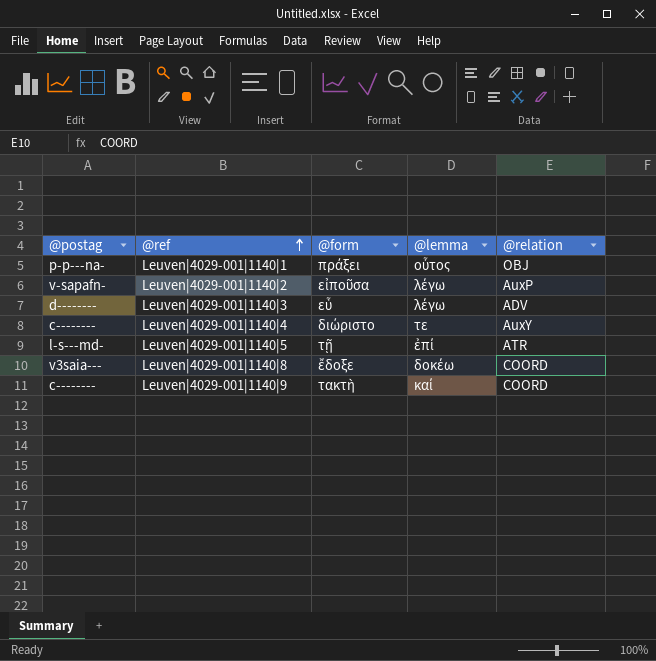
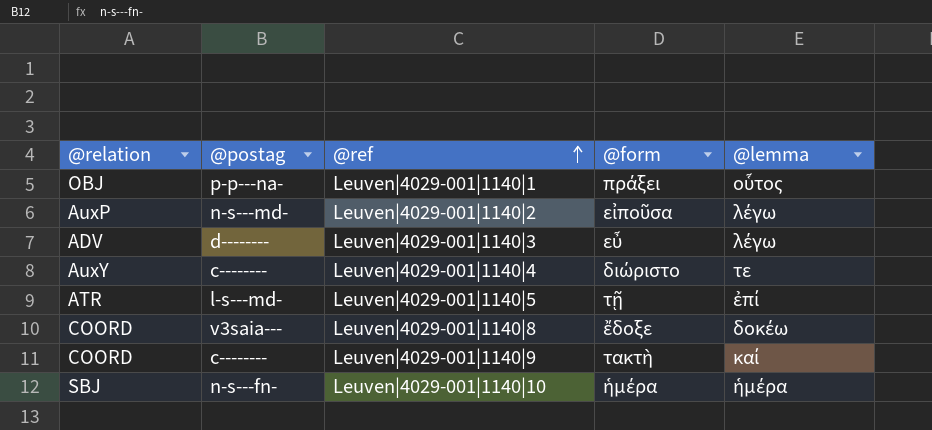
column @relation | position: 5 -> 1
Leuven|4029-001|1140|2 | @postag: v-sapafn- -> n-s---md-
row Leuven|4029-001|1140|10: none -> SBJ | n-s---fn- | ἡμέρα | ἡμέρα

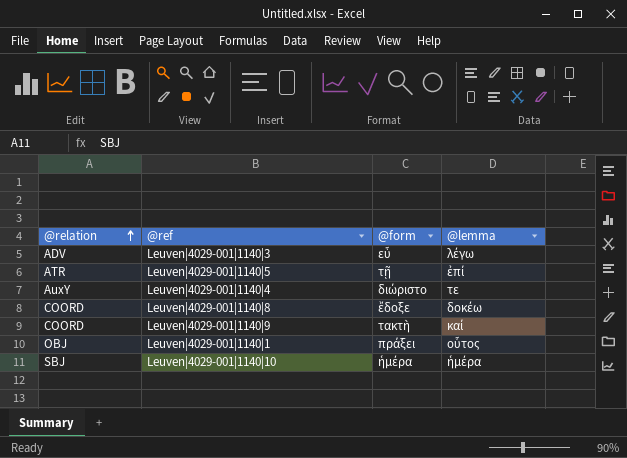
row order: @ref ascending -> @relation ascending
column @postag | position: 2 -> none
row Leuven|4029-001|1140|2: AuxP | n-s---md- | εἰποῦσα | λέγω -> none

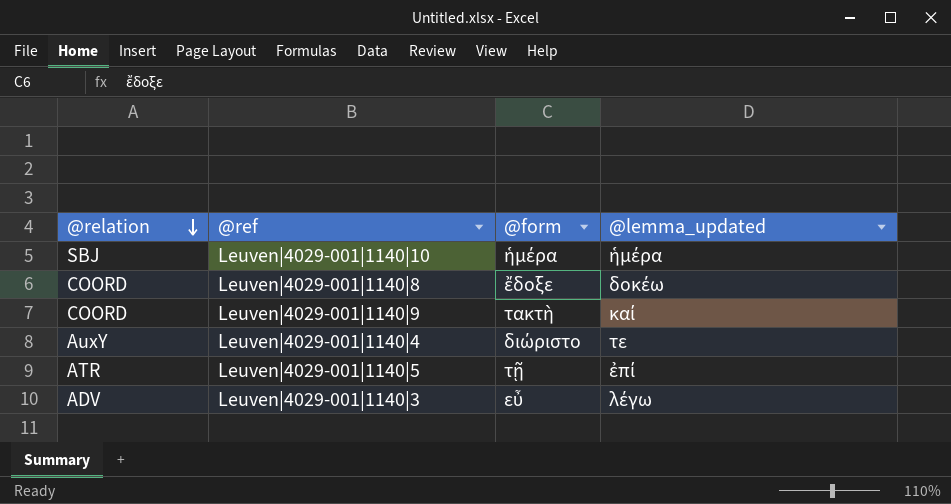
row order: @relation ascending -> @relation descending
column name: @lemma -> @lemma_updated
row Leuven|4029-001|1140|1: OBJ | πράξει | οὗτος -> none

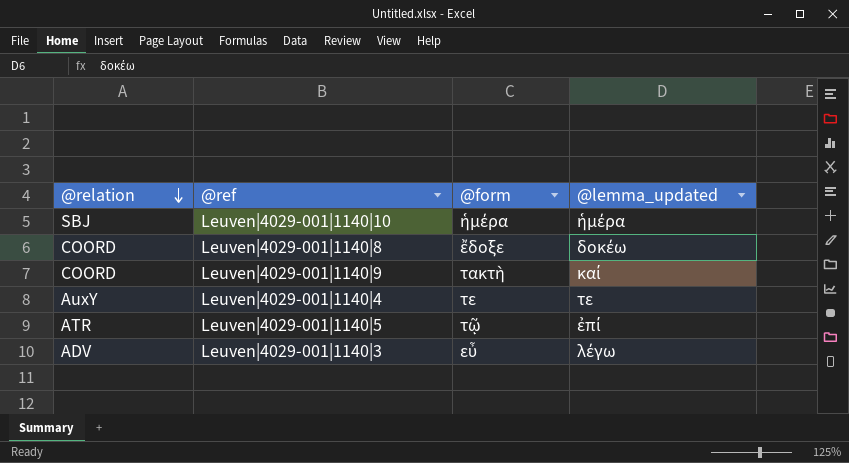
Leuven|4029-001|1140|4 | @form: διώριστο -> τε
Leuven|4029-001|1140|5 | @form: τῇ -> τῷ

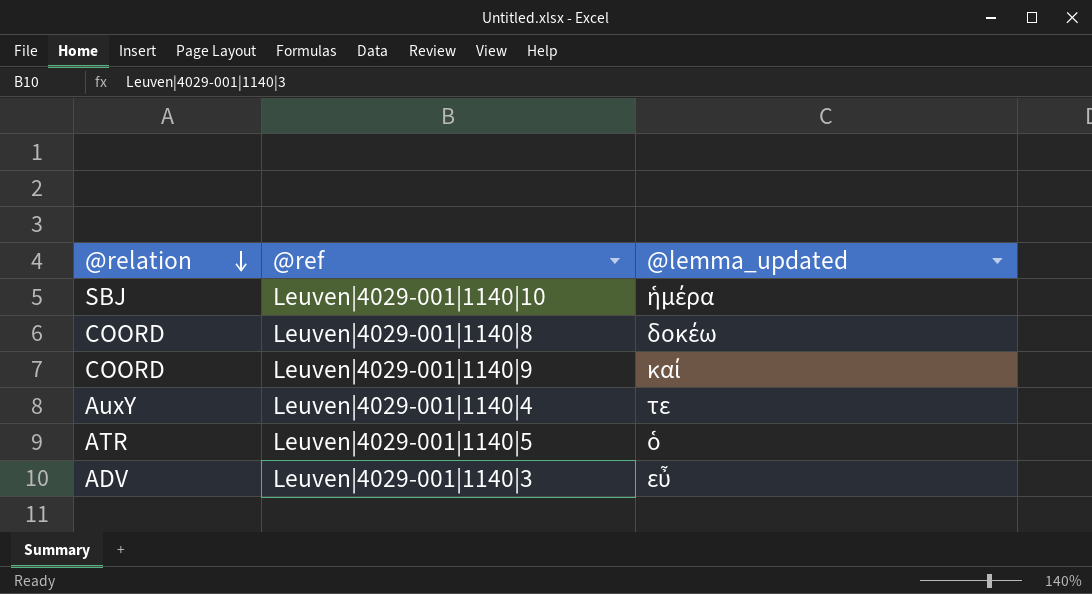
column @form | position: 3 -> none
Leuven|4029-001|1140|5 | @lemma_updated: ἐπί -> ὁ
Leuven|4029-001|1140|3 | @lemma_updated: λέγω -> εὖ

